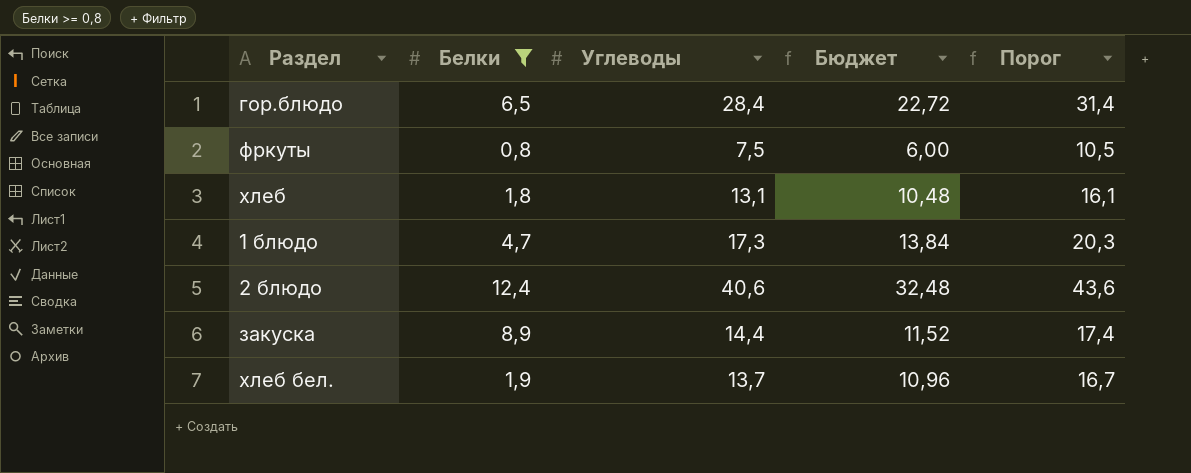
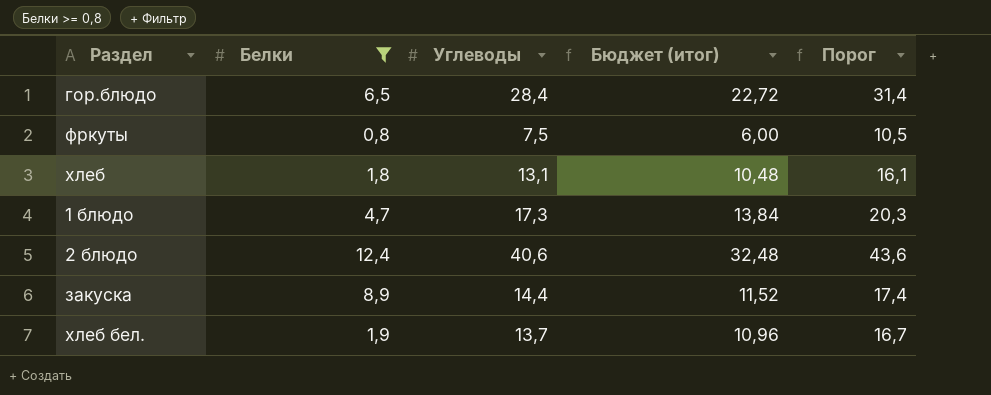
column name: Бюджет -> Бюджет (итог)

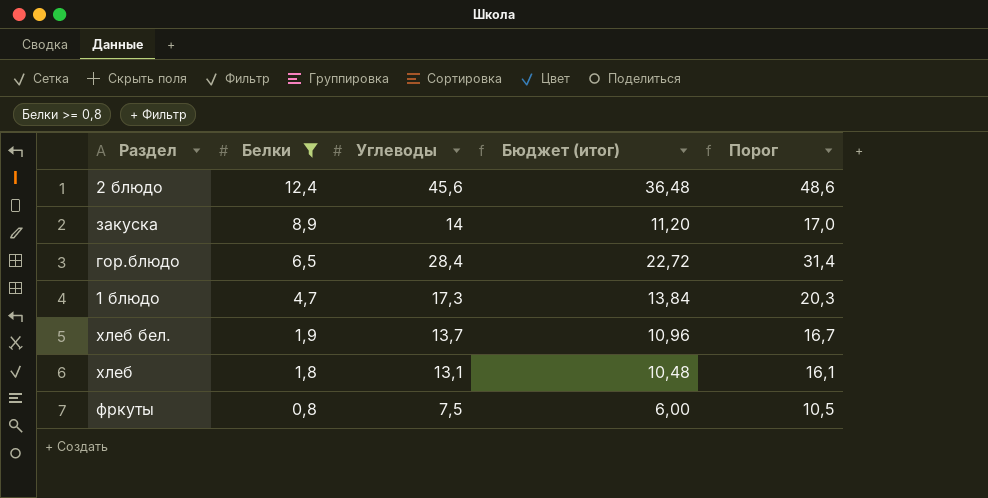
row order: none -> Белки descending
2 блюдо | Углеводы: 40,6 -> 45,6
2 блюдо | Бюджет (итог): 32,48 -> 36,48
2 блюдо | Порог: 43,6 -> 48,6
закуска | Углеводы: 14,4 -> 14
закуска | Бюджет (итог): 11,52 -> 11,20
закуска | Порог: 17,4 -> 17,0

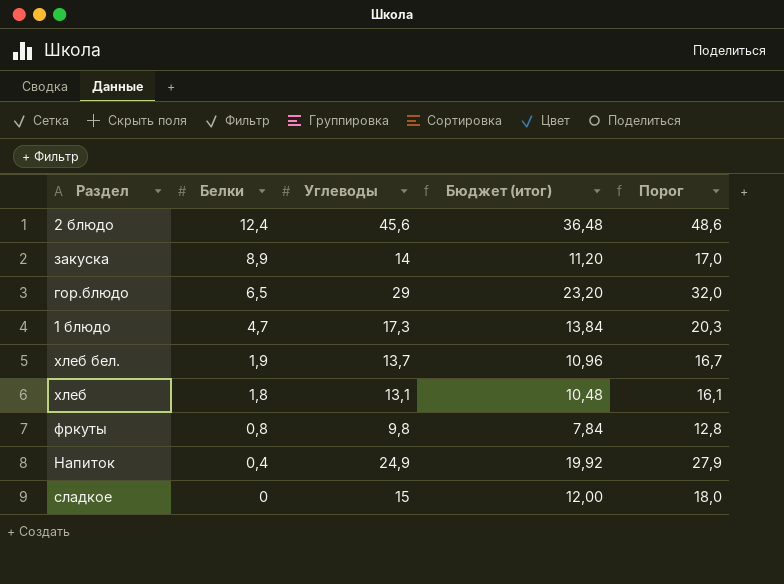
filter: Белки >= 0,8 -> none
гор.блюдо | Углеводы: 28,4 -> 29
гор.блюдо | Бюджет (итог): 22,72 -> 23,20
гор.блюдо | Порог: 31,4 -> 32,0
фркуты | Углеводы: 7,5 -> 9,8
фркуты | Бюджет (итог): 6,00 -> 7,84
фркуты | Порог: 10,5 -> 12,8

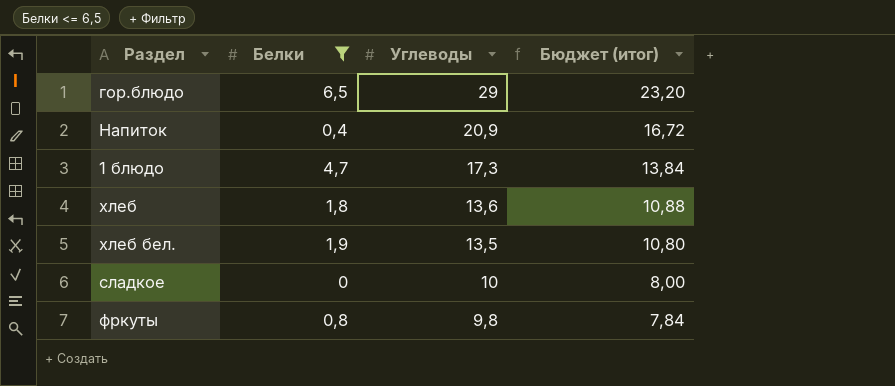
filter: none -> Белки <= 6,5
row order: Белки descending -> Углеводы descending
column Порог | formula: [Углеводы] + 3 -> none
Напиток | Углеводы: 24,9 -> 20,9
Напиток | Бюджет (итог): 19,92 -> 16,72
хлеб | Углеводы: 13,1 -> 13,6
хлеб | Бюджет (итог): 10,48 -> 10,88
хлеб бел. | Углеводы: 13,7 -> 13,5
хлеб бел. | Бюджет (итог): 10,96 -> 10,80
сладкое | Углеводы: 15 -> 10
сладкое | Бюджет (итог): 12,00 -> 8,00

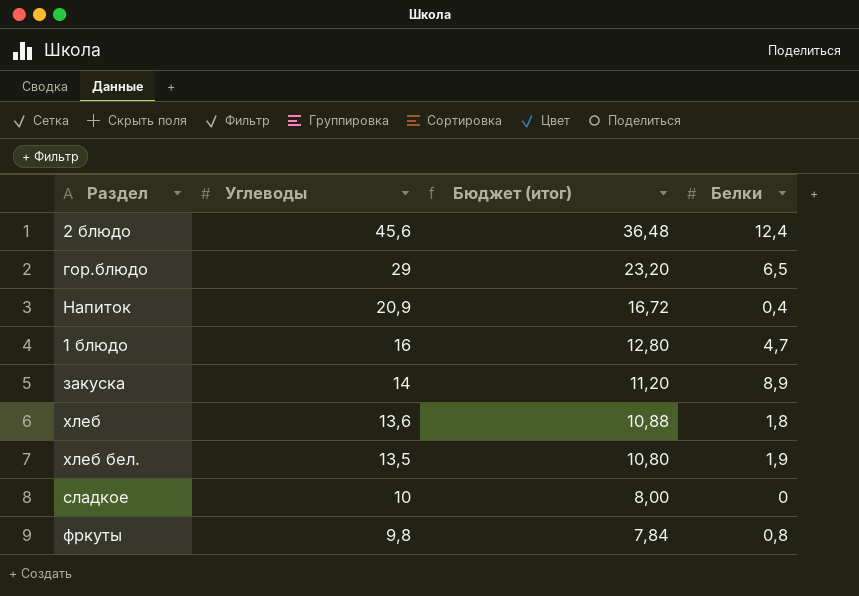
filter: Белки <= 6,5 -> none
column Белки | position: 2 -> 4
1 блюдо | Углеводы: 17,3 -> 16
1 блюдо | Бюджет (итог): 13,84 -> 12,80

